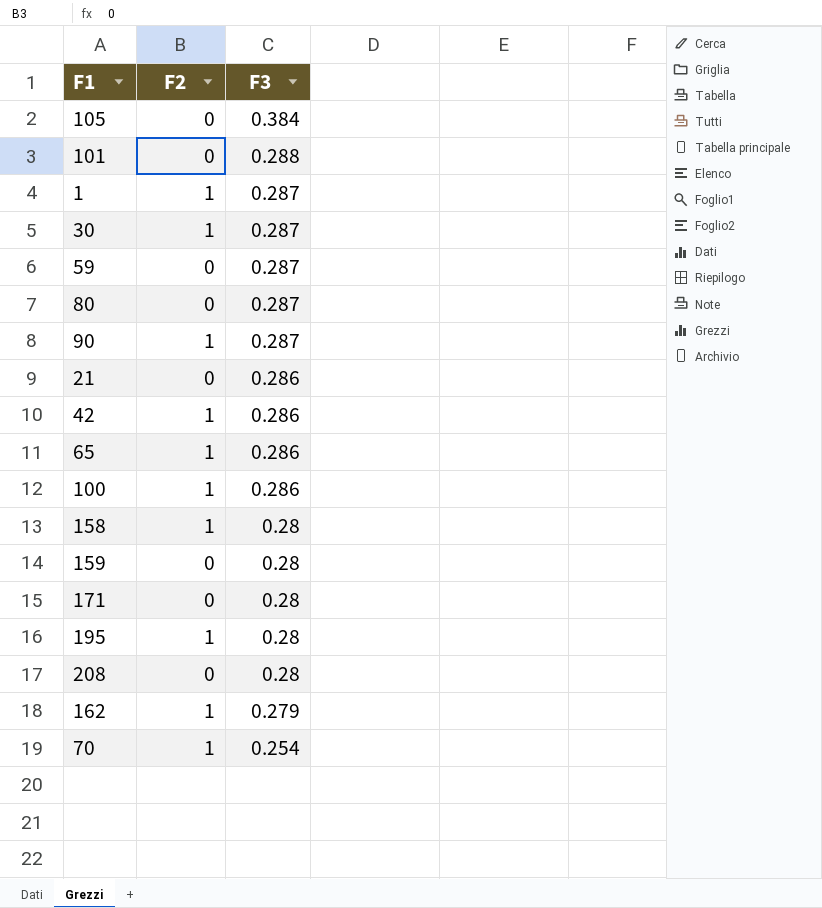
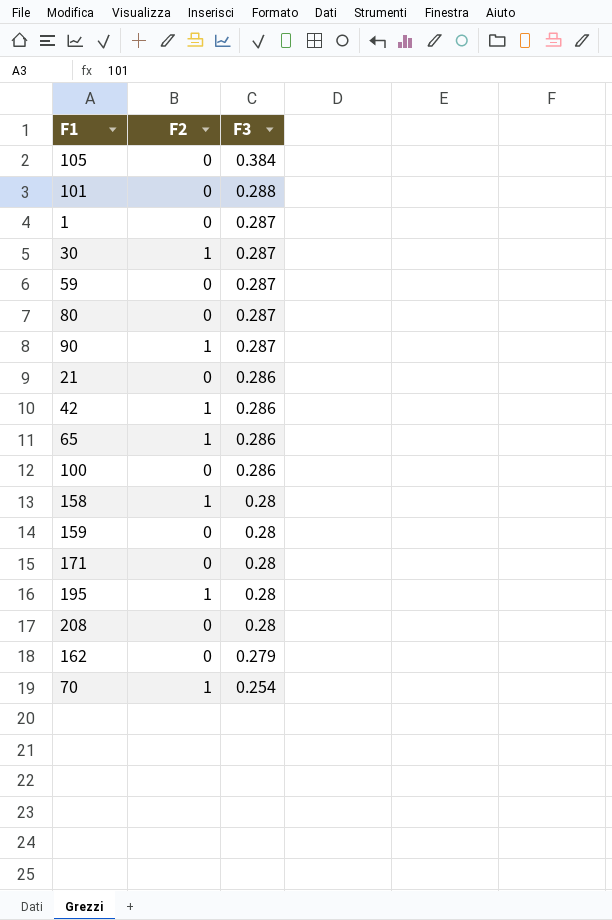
1 | F2: 1 -> 0
100 | F2: 1 -> 0
162 | F2: 1 -> 0

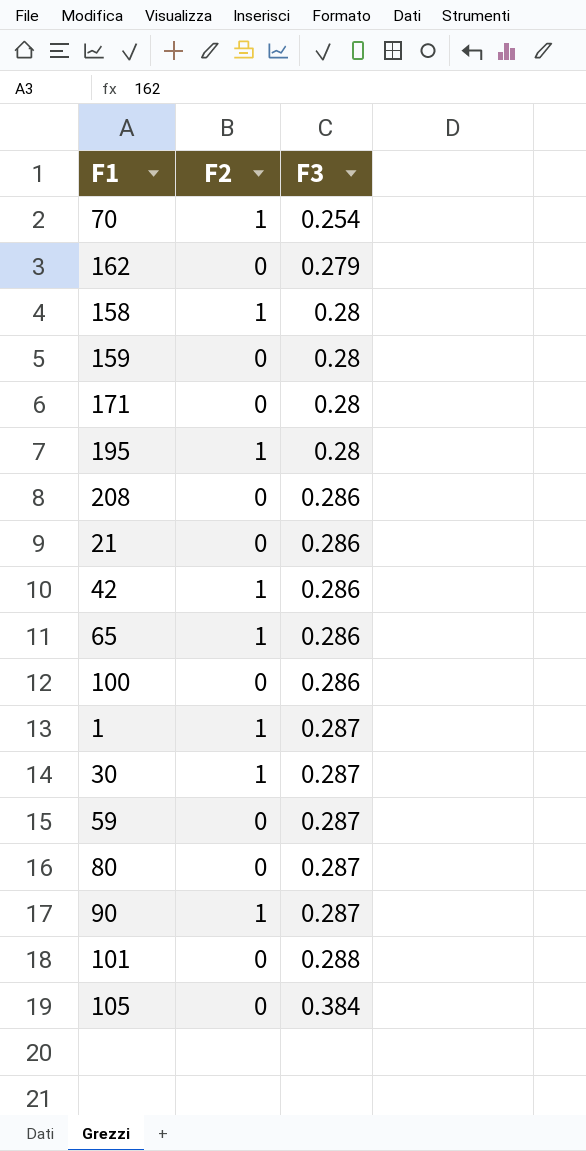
row order: F3 descending -> F3 ascending
208 | F3: 0.28 -> 0.286
1 | F2: 0 -> 1

